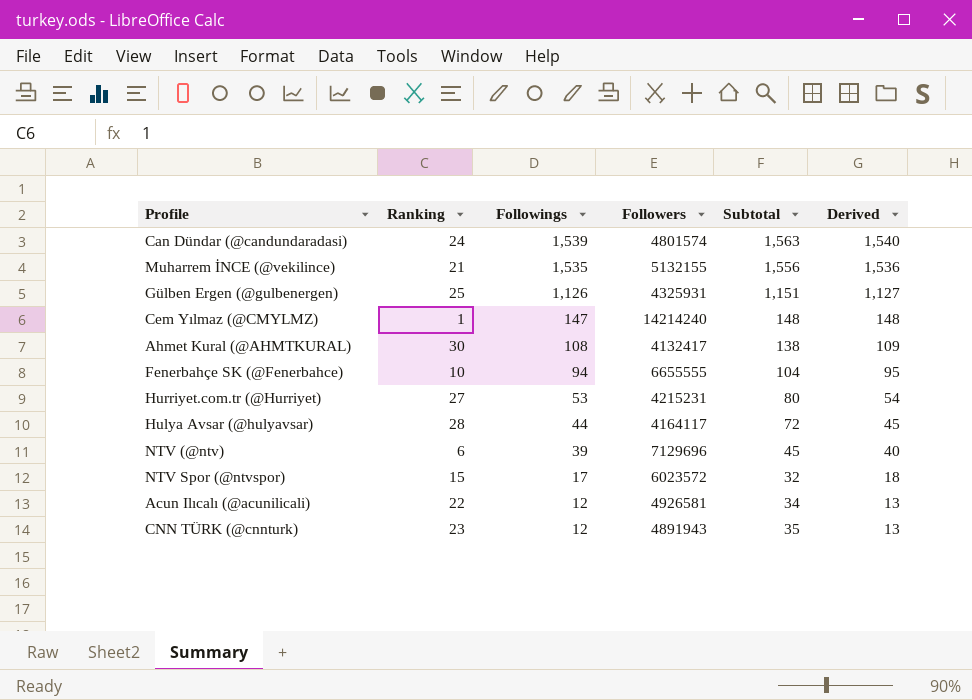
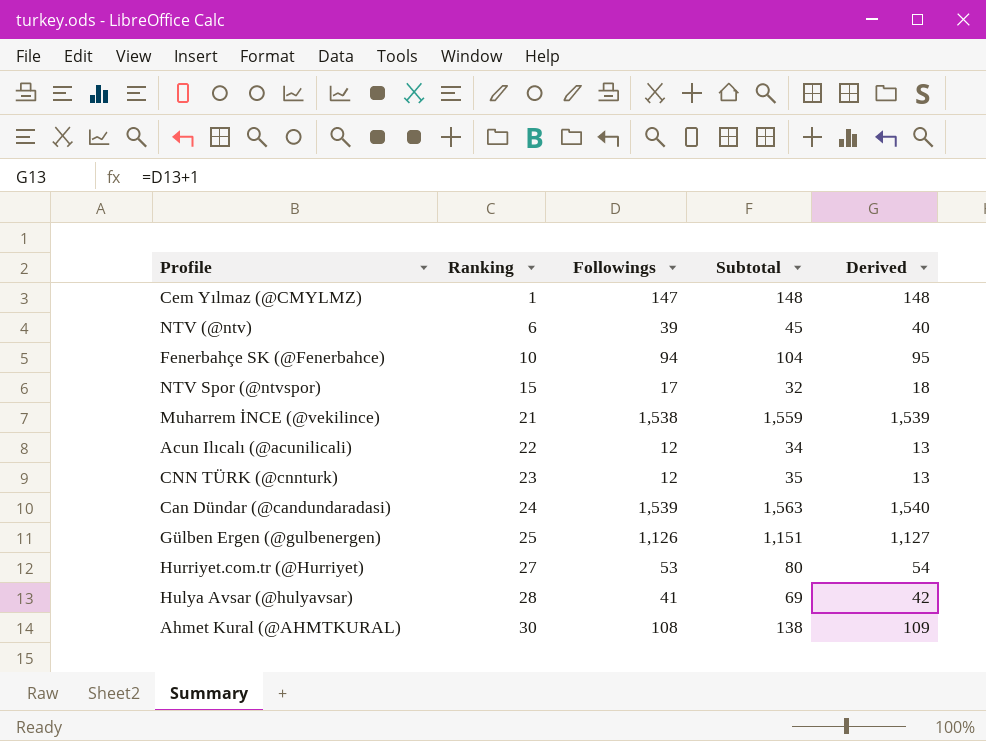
row order: Followings descending -> Ranking ascending
column Followers | position: 4 -> none
Muharrem İNCE (@vekilince) | Followings: 1,535 -> 1,538
Muharrem İNCE (@vekilince) | Subtotal: 1,556 -> 1,559
Muharrem İNCE (@vekilince) | Derived: 1,536 -> 1,539
Hulya Avsar (@hulyavsar) | Followings: 44 -> 41
Hulya Avsar (@hulyavsar) | Subtotal: 72 -> 69
Hulya Avsar (@hulyavsar) | Derived: 45 -> 42

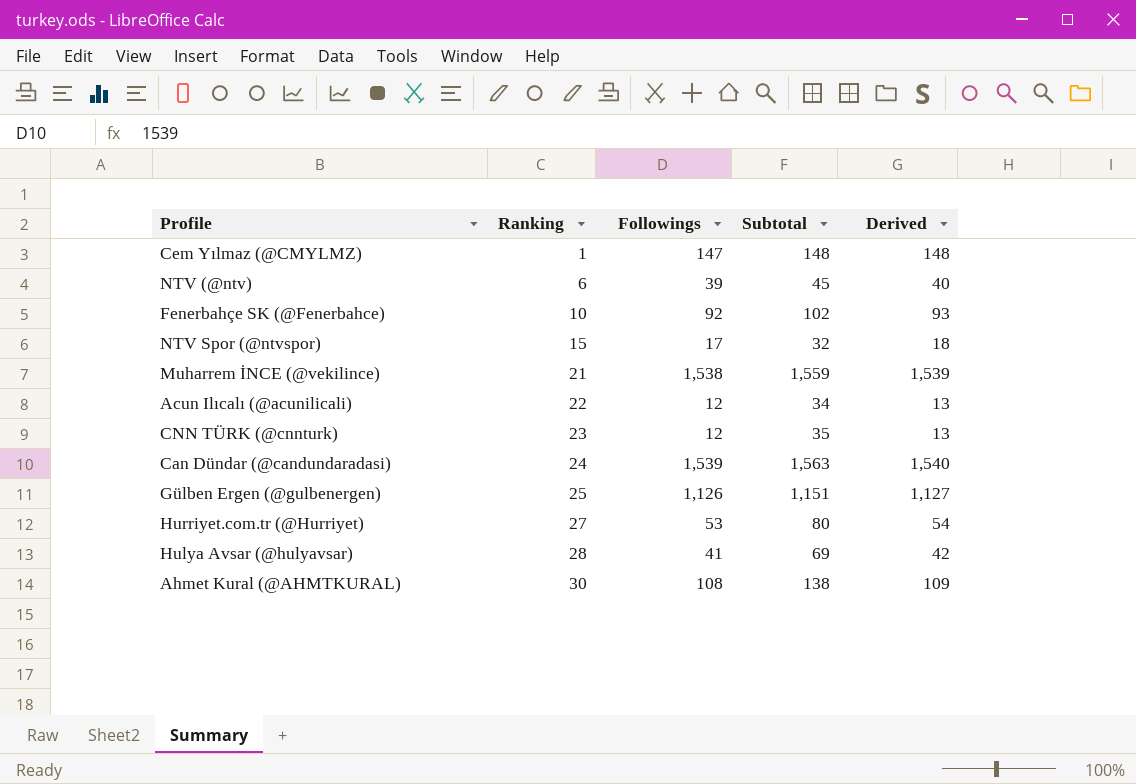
Fenerbahçe SK (@Fenerbahce) | Followings: 94 -> 92
Fenerbahçe SK (@Fenerbahce) | Subtotal: 104 -> 102
Fenerbahçe SK (@Fenerbahce) | Derived: 95 -> 93

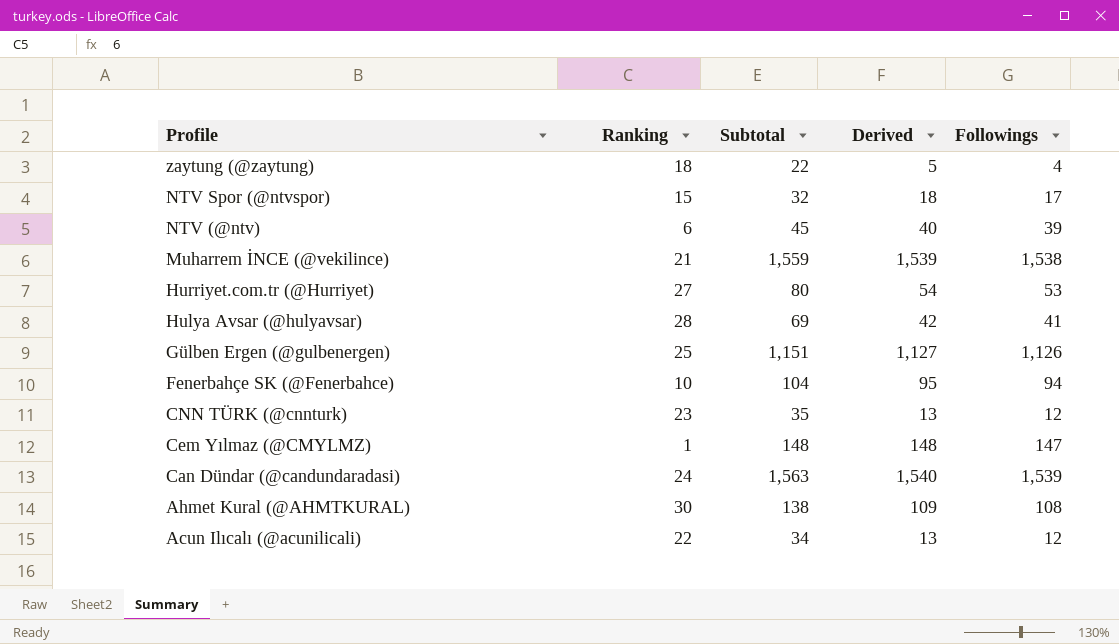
row order: Ranking ascending -> Profile descending
column Followings | position: 3 -> 5
row zaytung (@zaytung): none -> 18 | 22 | 5 | 4
Fenerbahçe SK (@Fenerbahce) | Subtotal: 102 -> 104
Fenerbahçe SK (@Fenerbahce) | Derived: 93 -> 95
Fenerbahçe SK (@Fenerbahce) | Followings: 92 -> 94

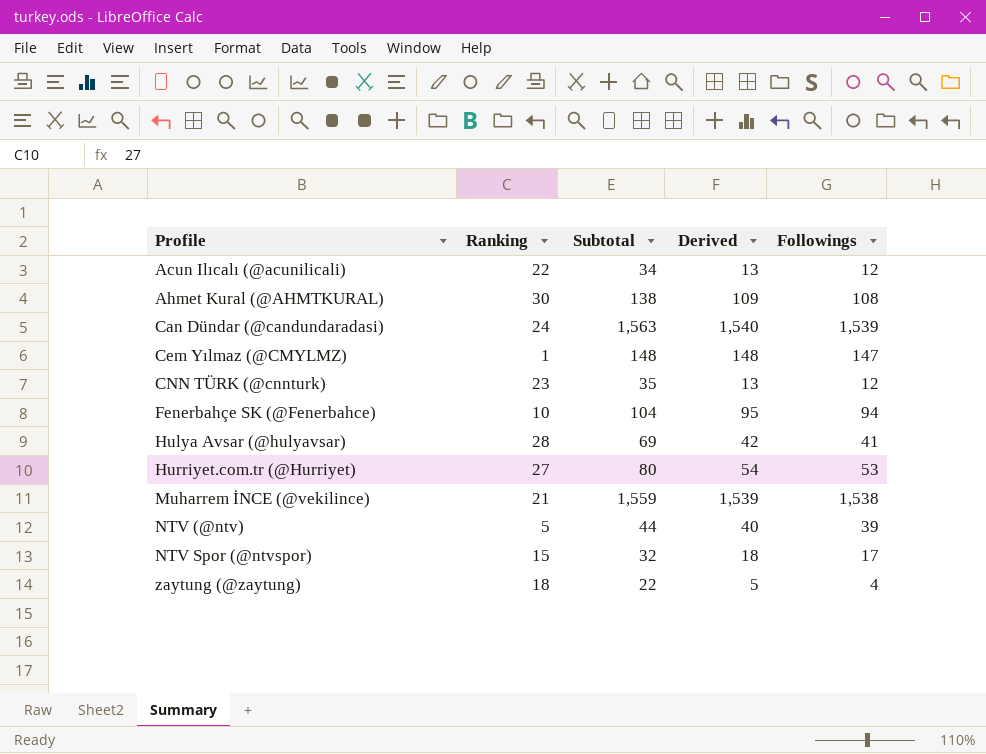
row order: Profile descending -> Profile ascending
row Gülben Ergen (@gulbenergen): 25 | 1,151 | 1,127 | 1,126 -> none
NTV (@ntv) | Ranking: 6 -> 5
NTV (@ntv) | Subtotal: 45 -> 44

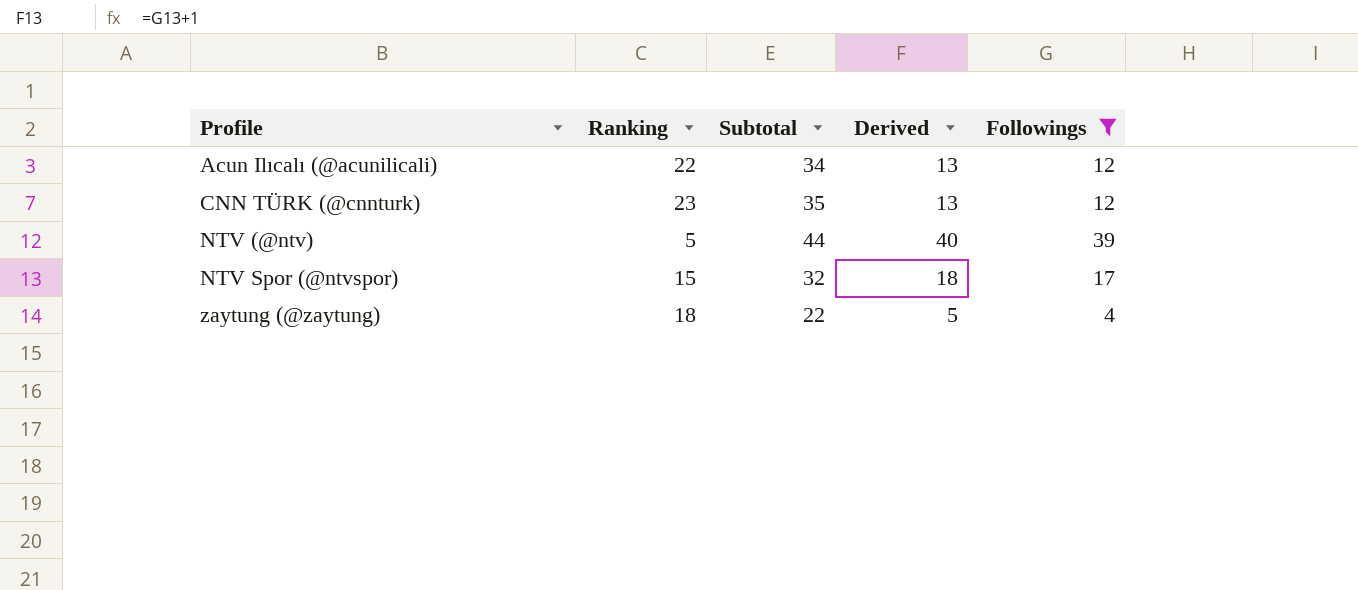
filter: none -> Followings <= 39

